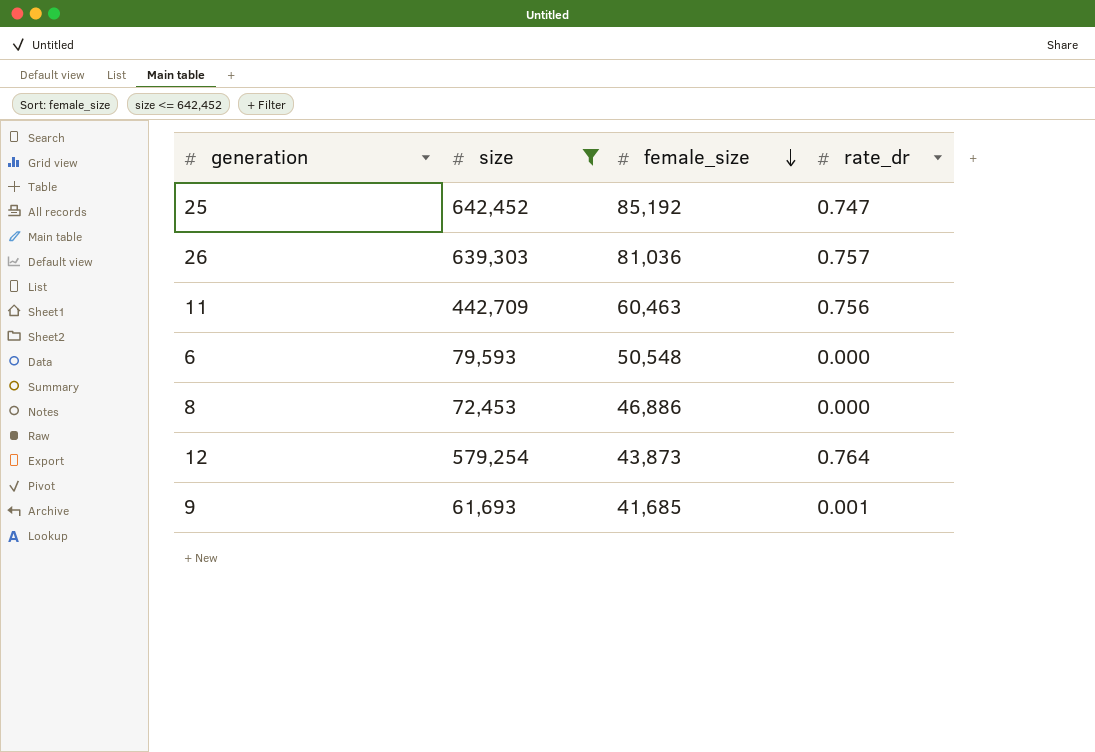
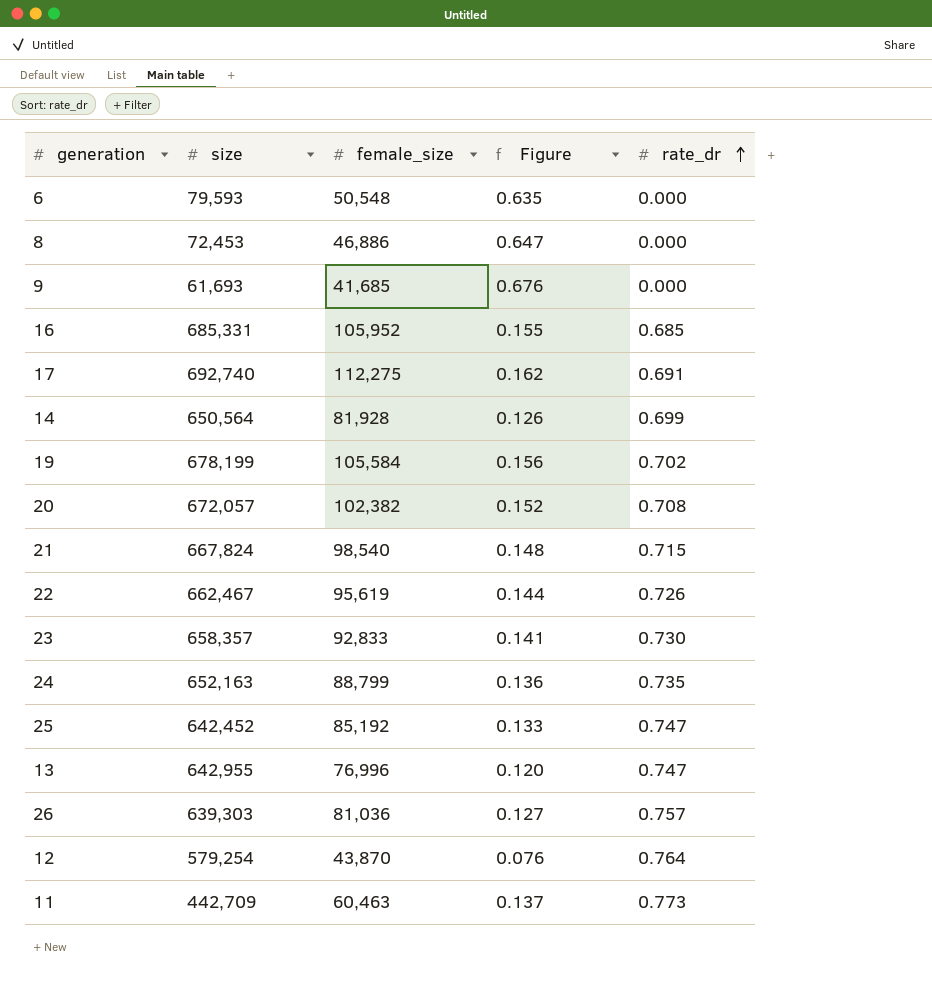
filter: size <= 642,452 -> none
row order: female_size descending -> rate_dr ascending
column Figure | formula: none -> [female_size] / [size]
9 | rate_dr: 0.001 -> 0.000
12 | female_size: 43,873 -> 43,870
11 | rate_dr: 0.756 -> 0.773

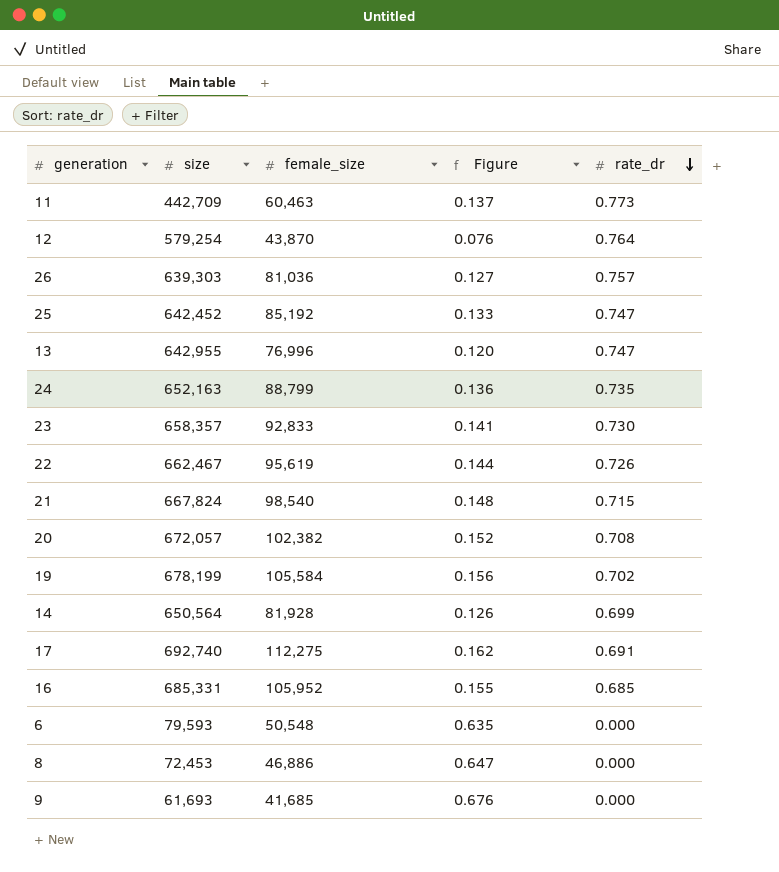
row order: rate_dr ascending -> rate_dr descending

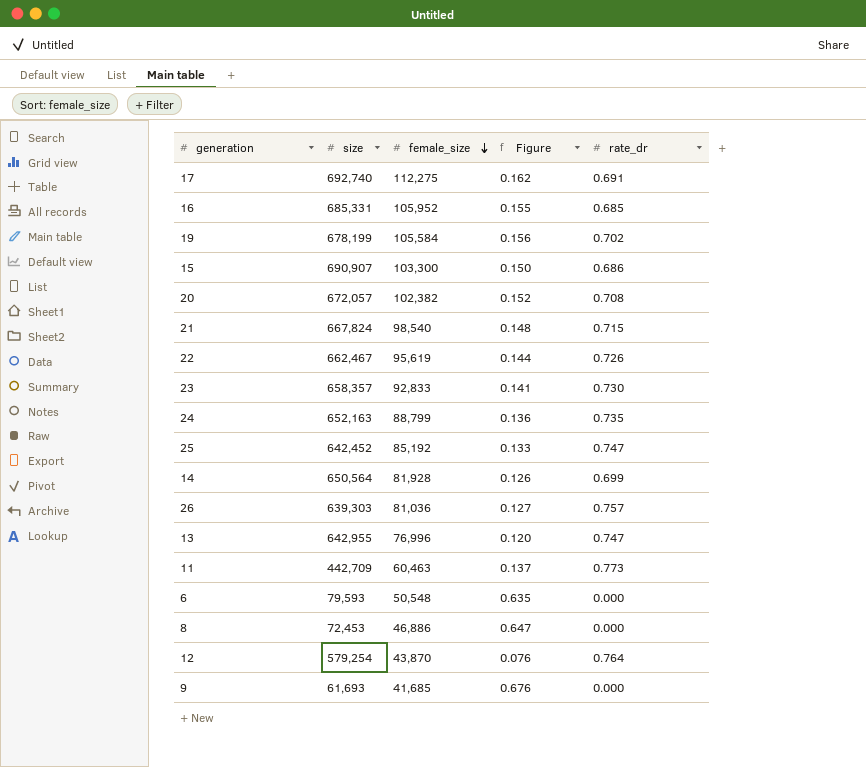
row order: rate_dr descending -> female_size descending
row 15: none -> 690,907 | 103,300 | 0.150 | 0.686

